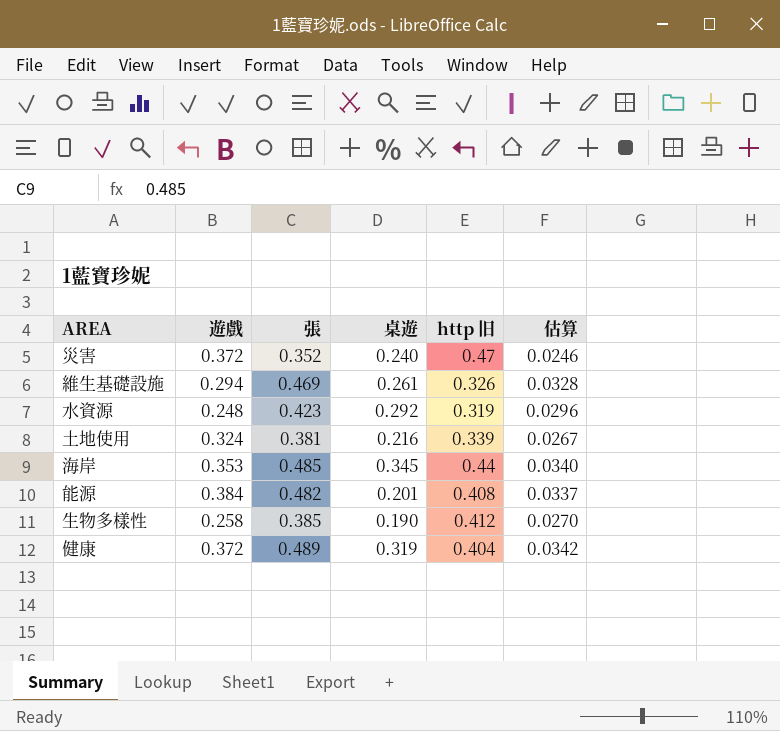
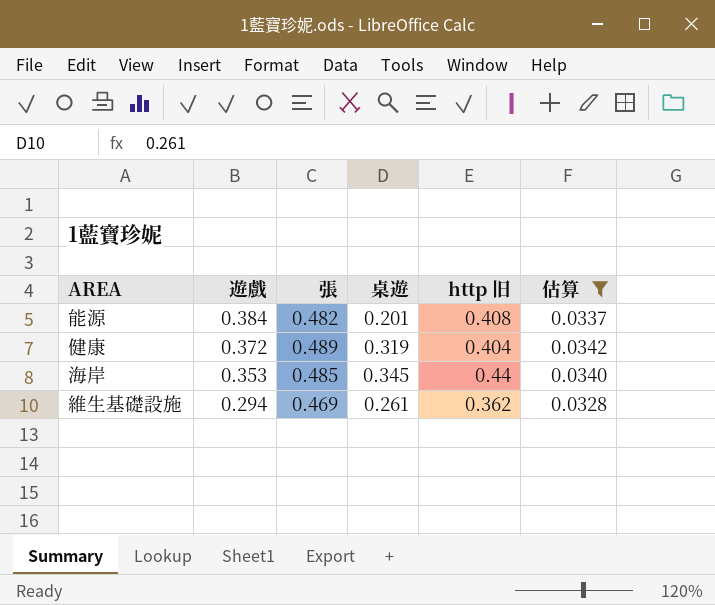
filter: none -> 估算 >= 0.0328
row order: none -> 遊戲 descending
維生基礎設施 | http 旧: 0.326 -> 0.362

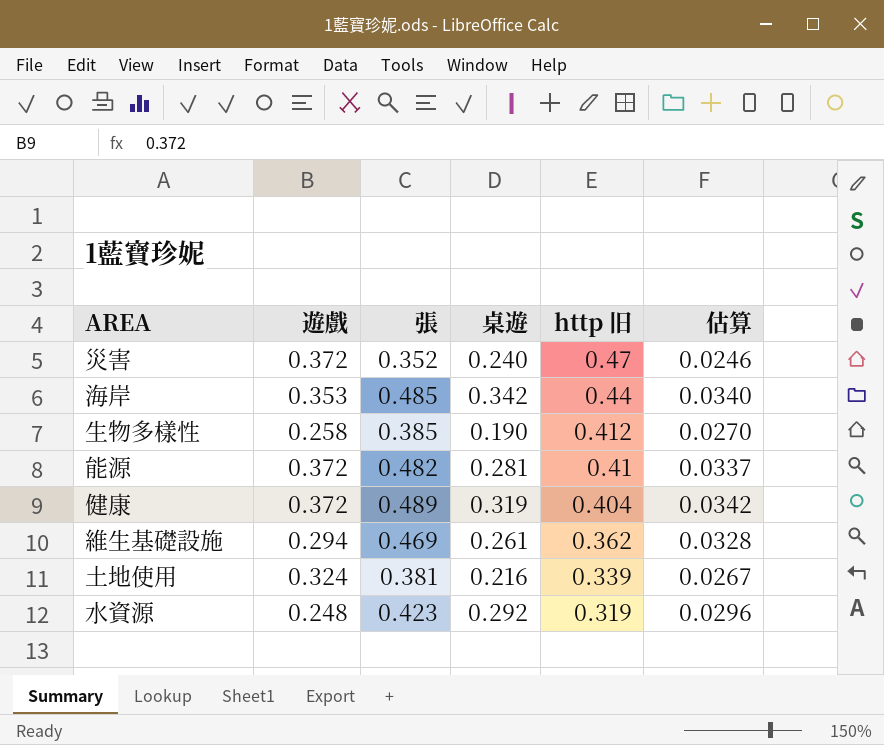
filter: 估算 >= 0.0328 -> none
row order: 遊戲 descending -> http 旧 descending
海岸 | 桌遊: 0.345 -> 0.342
能源 | 遊戲: 0.384 -> 0.372
能源 | 桌遊: 0.201 -> 0.281
能源 | http 旧: 0.408 -> 0.41

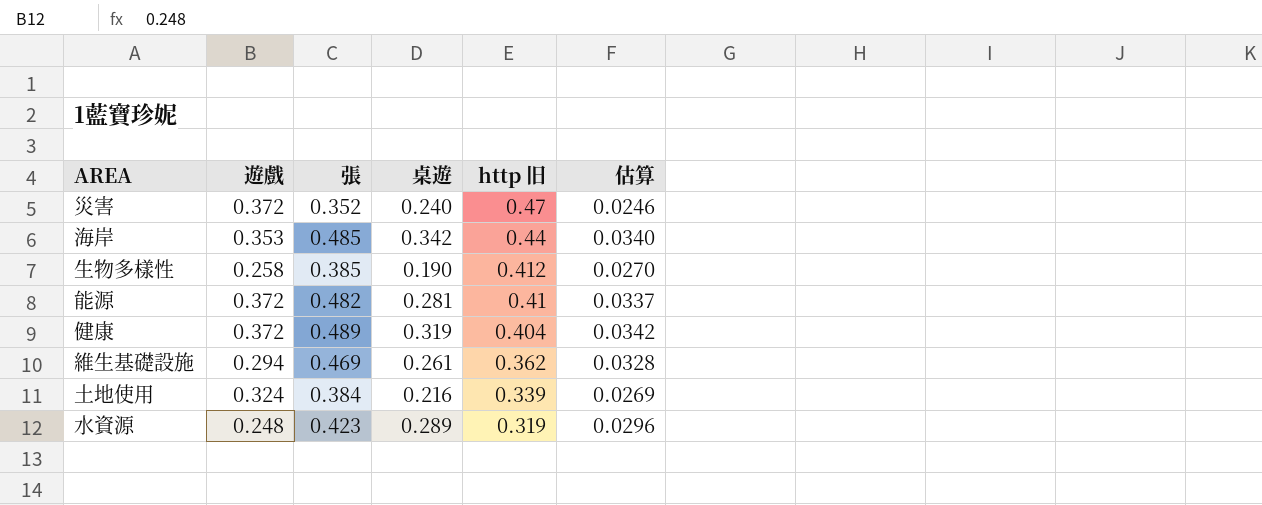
土地使用 | 張: 0.381 -> 0.384
土地使用 | 估算: 0.0267 -> 0.0269
水資源 | 桌遊: 0.292 -> 0.289

